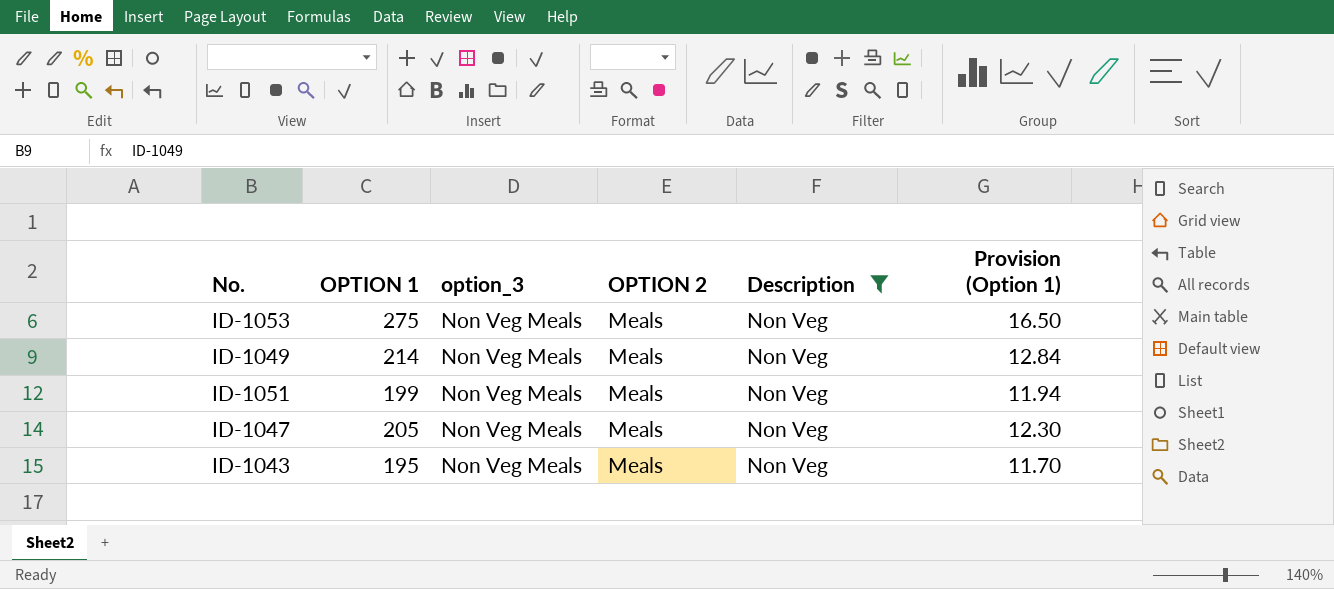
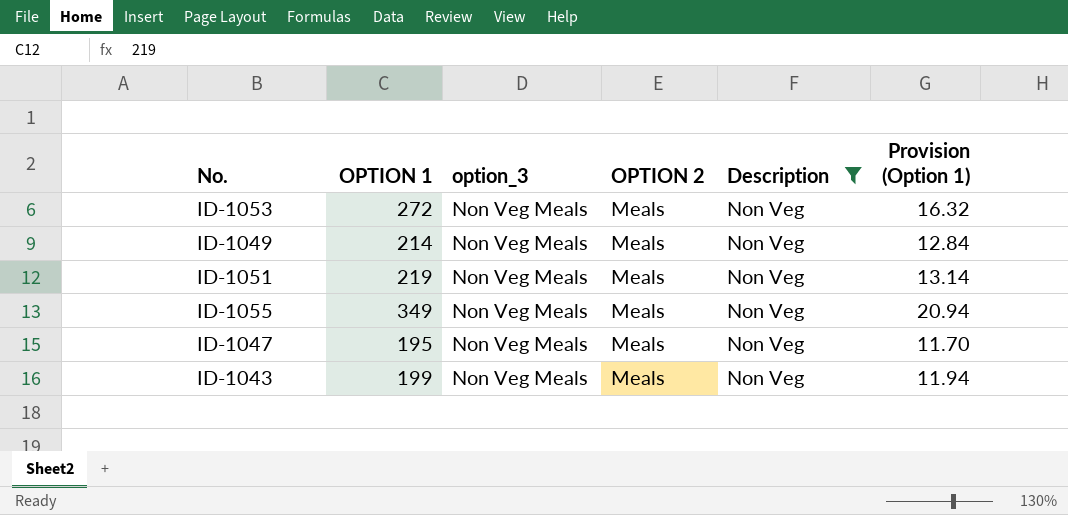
ID-1053 | OPTION 1: 275 -> 272
ID-1053 | Provision (Option 1): 16.50 -> 16.32
ID-1051 | OPTION 1: 199 -> 219
ID-1051 | Provision (Option 1): 11.94 -> 13.14
row ID-1055: none -> 349 | Non Veg Meals | Meals | Non Veg | 20.94
ID-1047 | OPTION 1: 205 -> 195
ID-1047 | Provision (Option 1): 12.30 -> 11.70
ID-1043 | OPTION 1: 195 -> 199
ID-1043 | Provision (Option 1): 11.70 -> 11.94

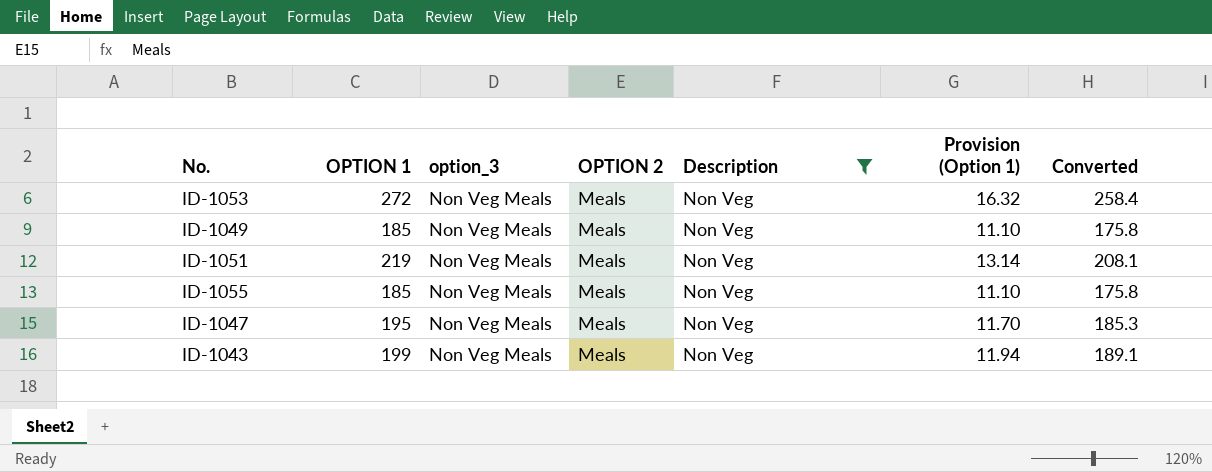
column Converted | formula: none -> [OPTION 1] * 0.95
ID-1049 | OPTION 1: 214 -> 185
ID-1049 | Provision (Option 1): 12.84 -> 11.10
ID-1055 | OPTION 1: 349 -> 185
ID-1055 | Provision (Option 1): 20.94 -> 11.10

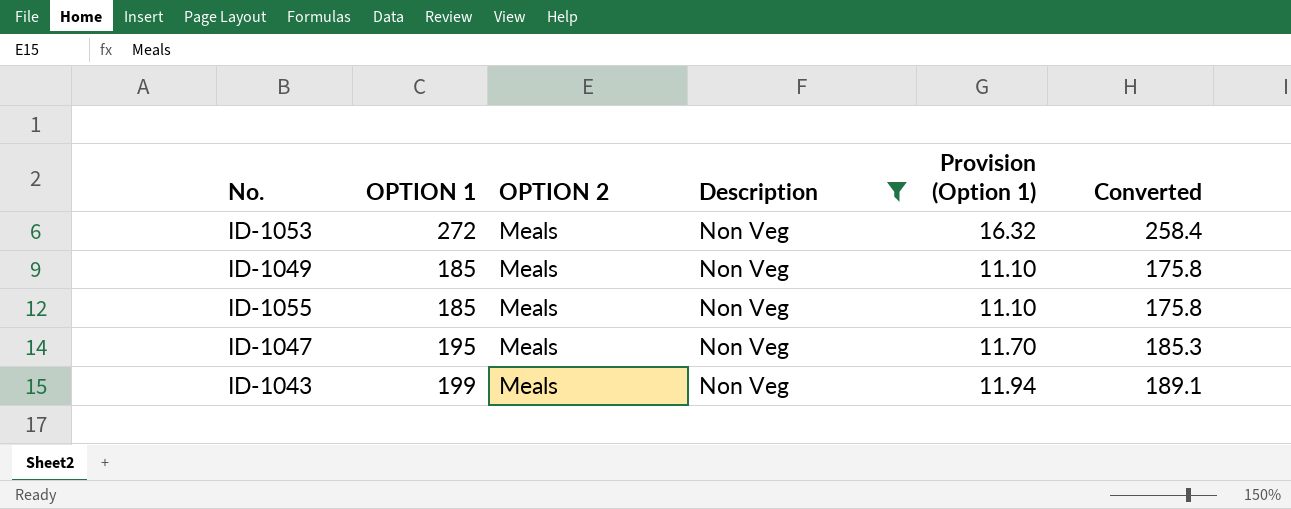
column option_3 | position: 3 -> none
row ID-1051: 219 | Non Veg Meals | Meals | Non Veg | 13.14 | 208.1 -> none

